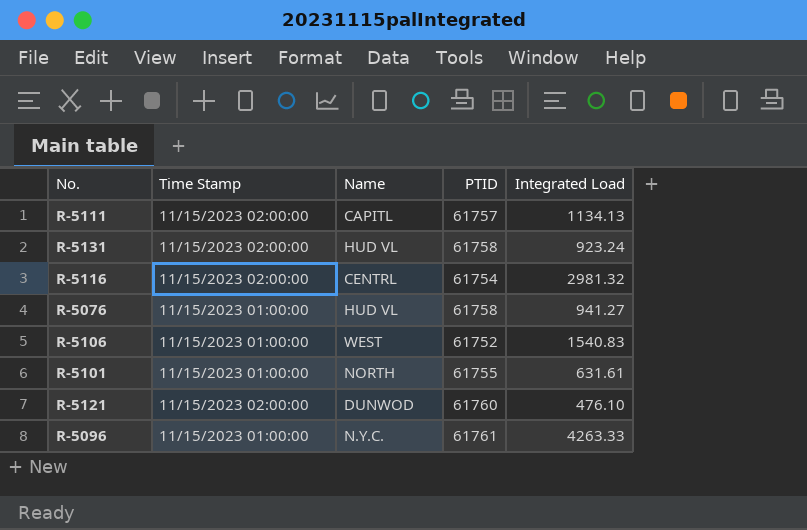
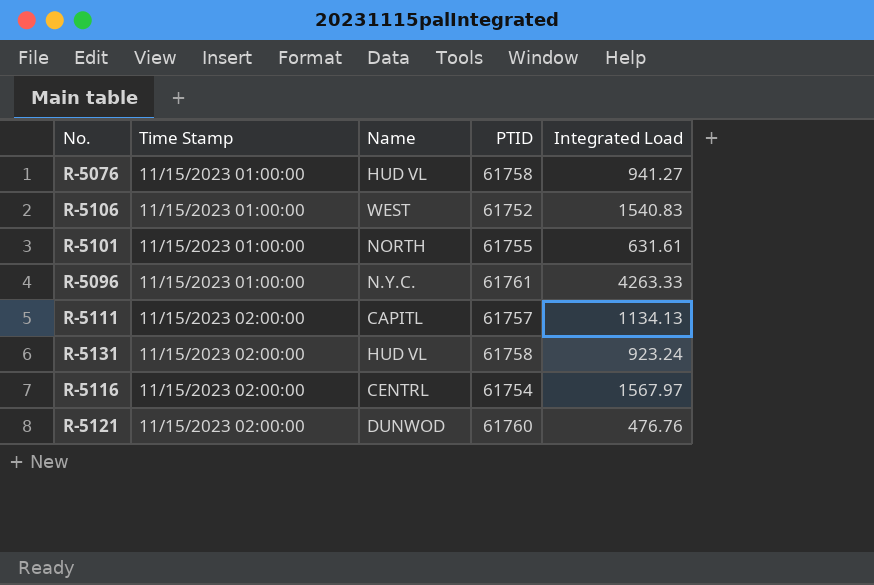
row order: none -> Time Stamp ascending
R-5116 | Integrated Load: 2981.32 -> 1567.97
R-5121 | Integrated Load: 476.10 -> 476.76

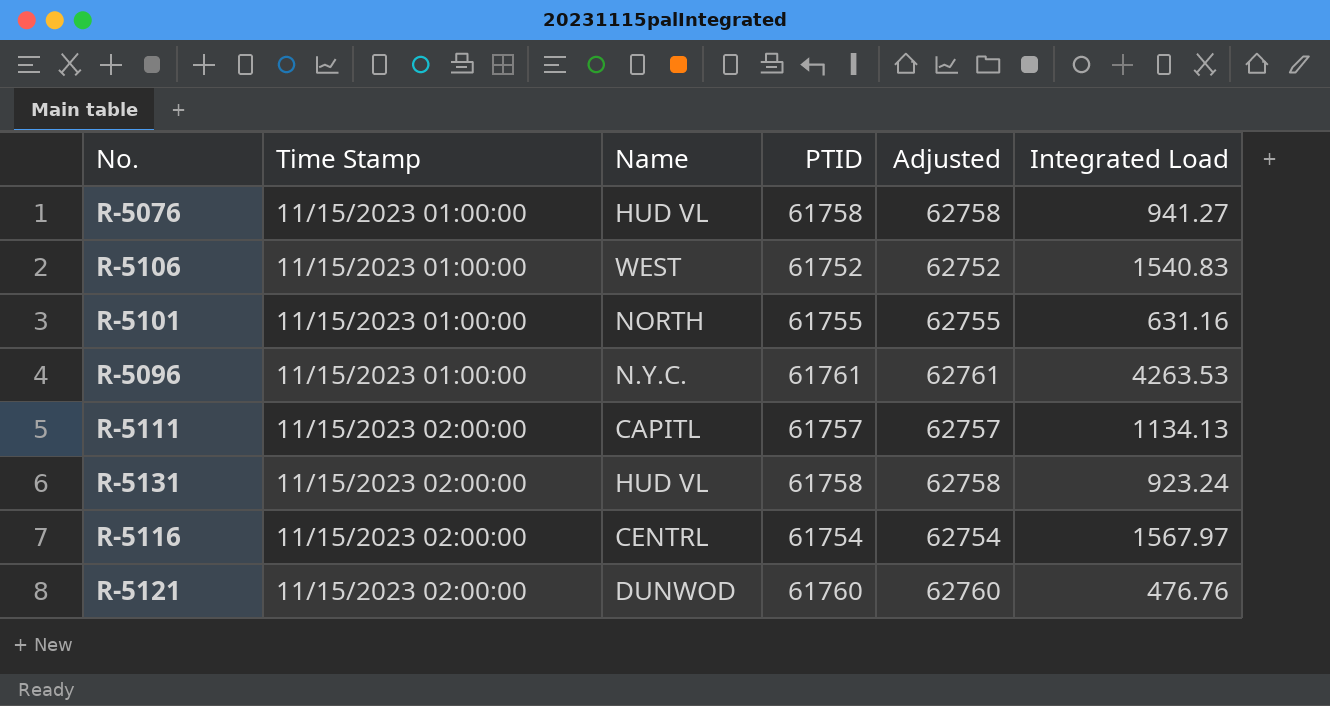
column Adjusted | formula: none -> [PTID] + 1000
R-5101 | Integrated Load: 631.61 -> 631.16
R-5096 | Integrated Load: 4263.33 -> 4263.53

